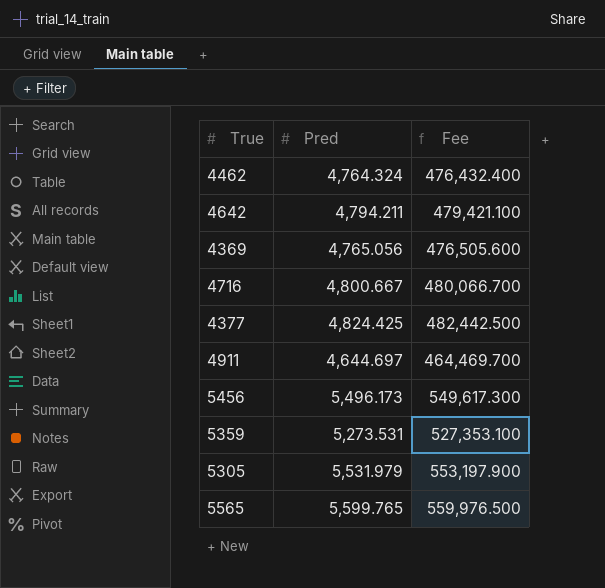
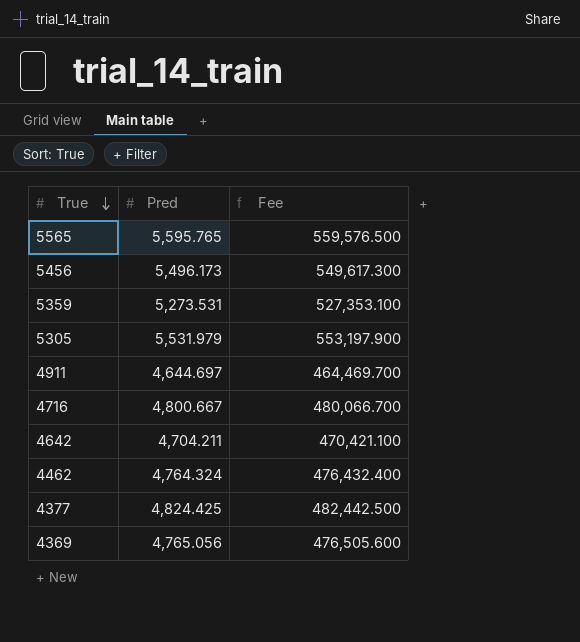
row order: none -> True descending
5565 | Pred: 5,599.765 -> 5,595.765
5565 | Fee: 559,976.500 -> 559,576.500
4642 | Pred: 4,794.211 -> 4,704.211
4642 | Fee: 479,421.100 -> 470,421.100

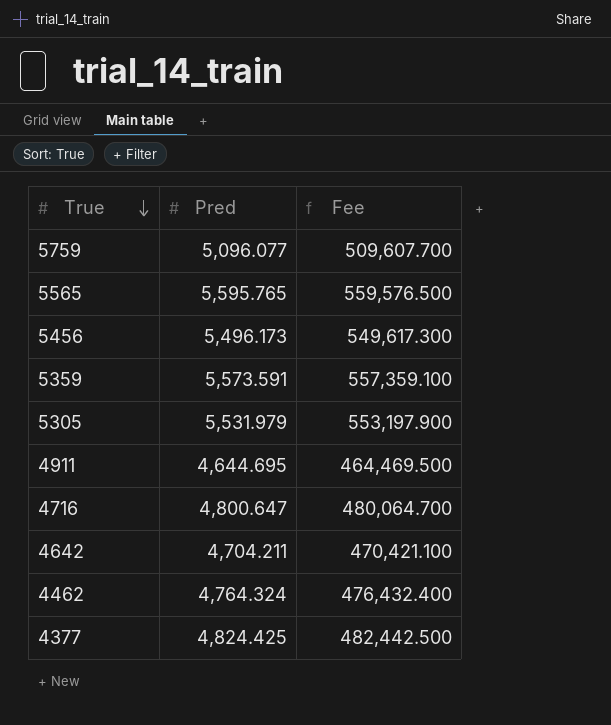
row 4369: 4,765.056 | 476,505.600 -> none
row 5759: none -> 5,096.077 | 509,607.700
5359 | Pred: 5,273.531 -> 5,573.591
5359 | Fee: 527,353.100 -> 557,359.100
4911 | Pred: 4,644.697 -> 4,644.695
4911 | Fee: 464,469.700 -> 464,469.500
4716 | Pred: 4,800.667 -> 4,800.647
4716 | Fee: 480,066.700 -> 480,064.700

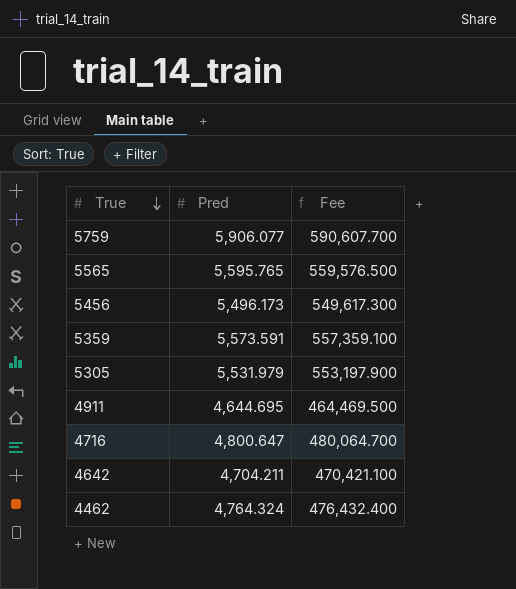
row 4377: 4,824.425 | 482,442.500 -> none
5759 | Pred: 5,096.077 -> 5,906.077
5759 | Fee: 509,607.700 -> 590,607.700

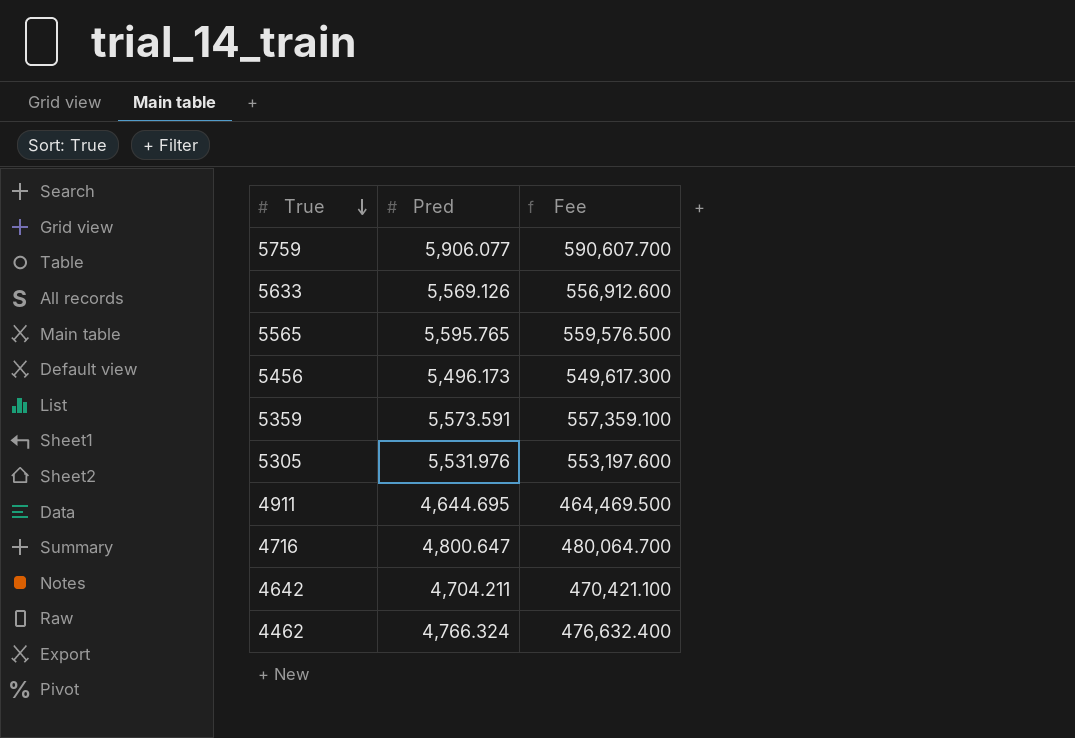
row 5633: none -> 5,569.126 | 556,912.600
5305 | Pred: 5,531.979 -> 5,531.976
5305 | Fee: 553,197.900 -> 553,197.600
4462 | Pred: 4,764.324 -> 4,766.324
4462 | Fee: 476,432.400 -> 476,632.400

